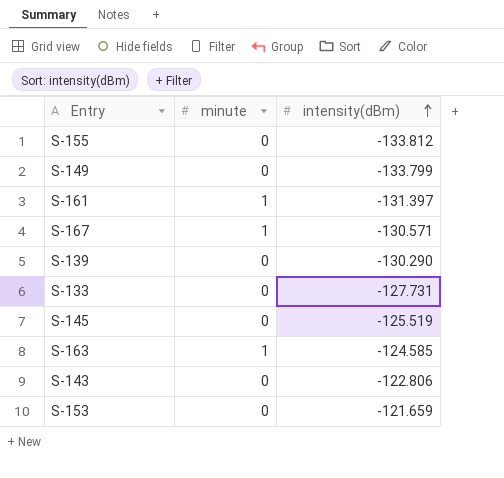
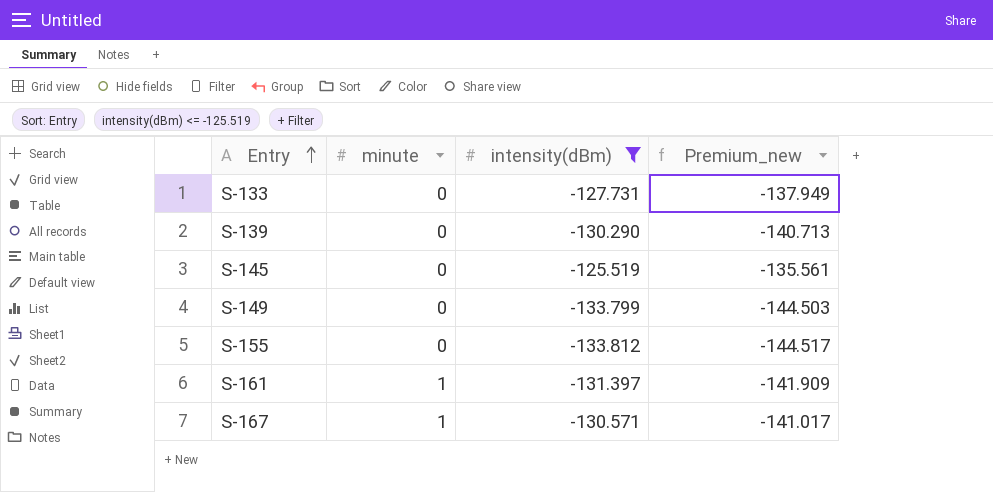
filter: none -> intensity(dBm) <= -125.519
row order: intensity(dBm) ascending -> Entry ascending
column Premium_new | formula: none -> [intensity(dBm)] * 1.08

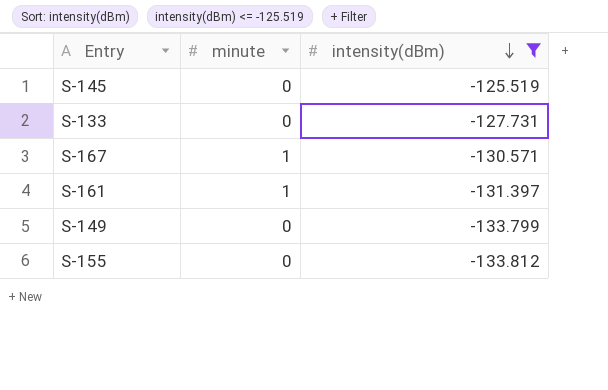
row order: Entry ascending -> intensity(dBm) descending
column Premium_new | formula: [intensity(dBm)] * 1.08 -> none
row S-139: 0 | -130.290 | -140.713 -> none

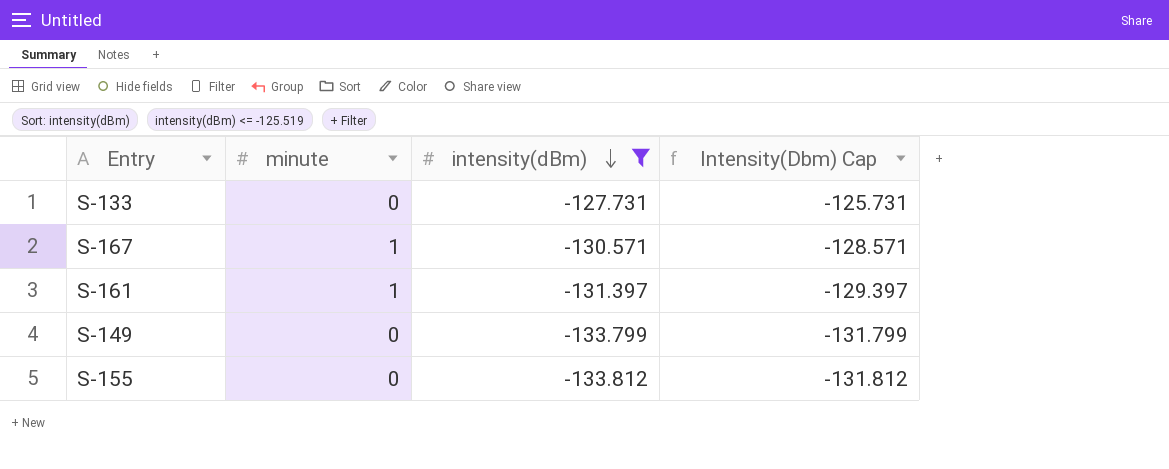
column Intensity(Dbm) Cap | formula: none -> [intensity(dBm)] + 2
row S-145: 0 | -125.519 -> none

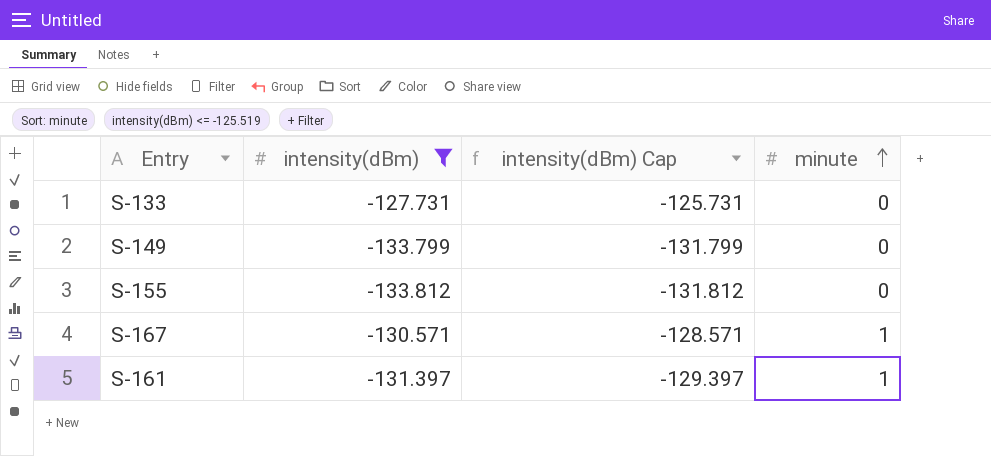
row order: intensity(dBm) descending -> minute ascending
column name: Intensity(Dbm) Cap -> intensity(dBm) Cap
column minute | position: 2 -> 4

